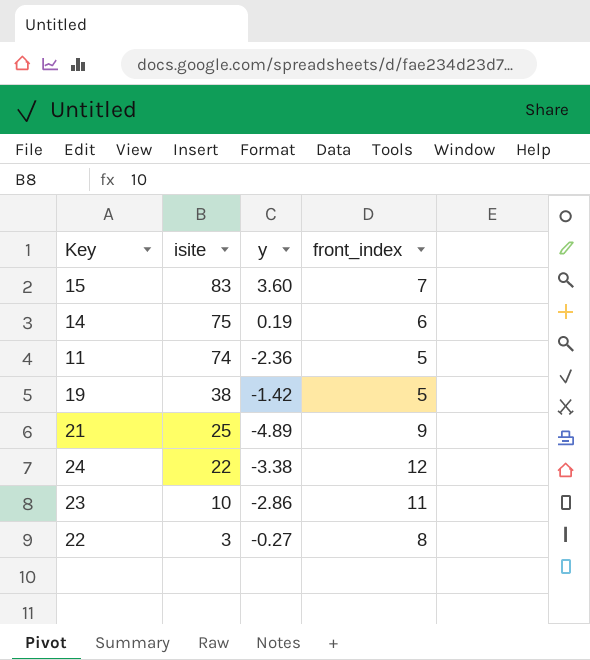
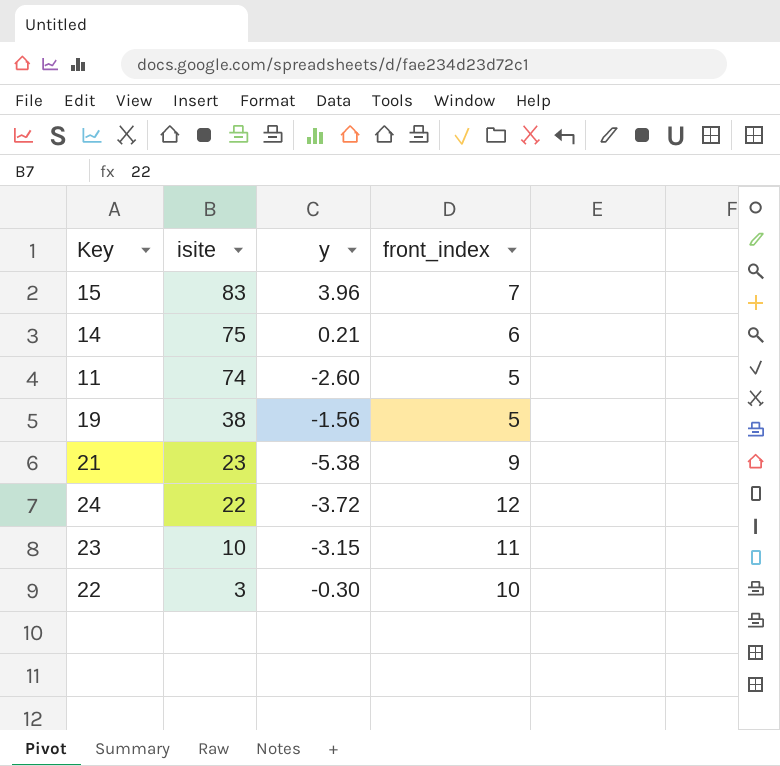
15 | y: 3.60 -> 3.96
14 | y: 0.19 -> 0.21
11 | y: -2.36 -> -2.60
19 | y: -1.42 -> -1.56
21 | isite: 25 -> 23
21 | y: -4.89 -> -5.38
24 | y: -3.38 -> -3.72
23 | y: -2.86 -> -3.15
22 | y: -0.27 -> -0.30
22 | front_index: 8 -> 10

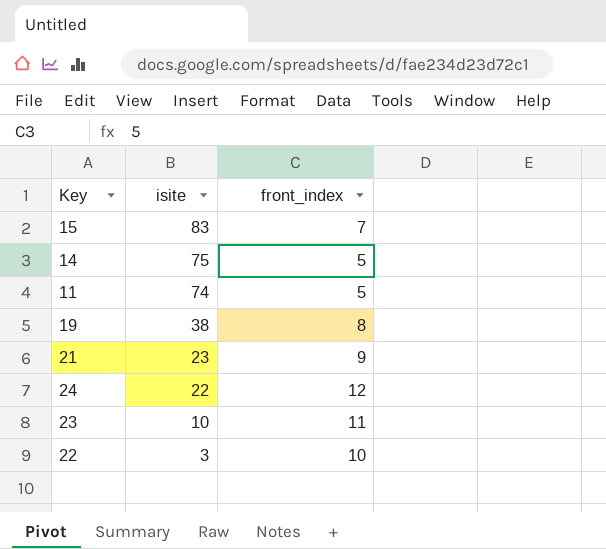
column y | position: 3 -> none
14 | front_index: 6 -> 5
19 | front_index: 5 -> 8

